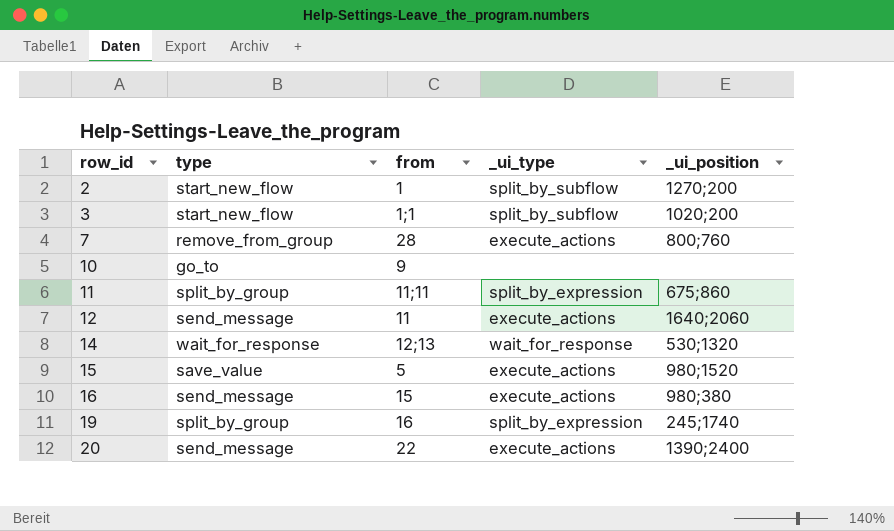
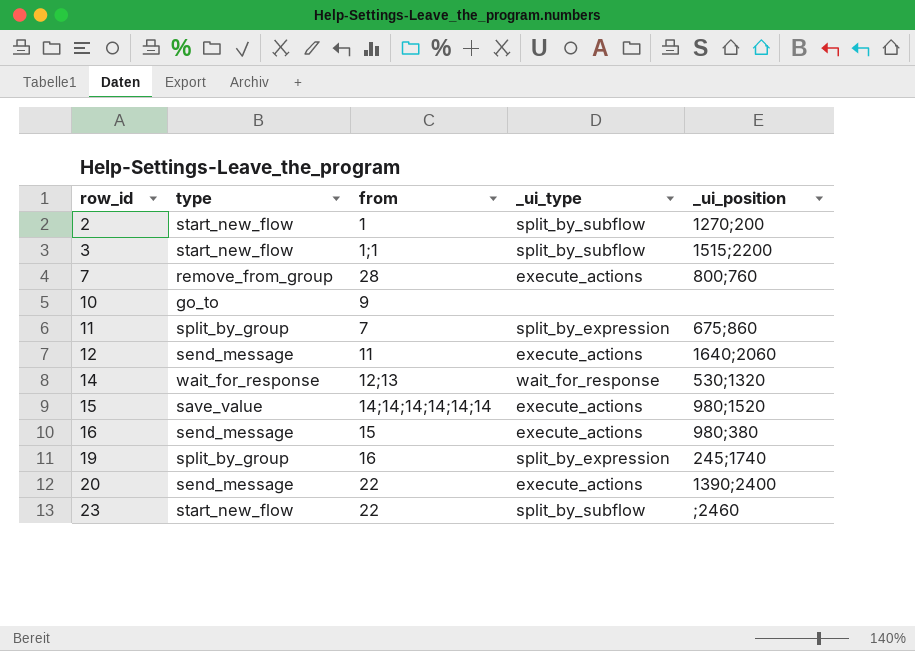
3 | _ui_position: 1020;200 -> 1515;2200
11 | from: 11;11 -> 7
15 | from: 5 -> 14;14;14;14;14;14
row 23: none -> start_new_flow | 22 | split_by_subflow | ;2460

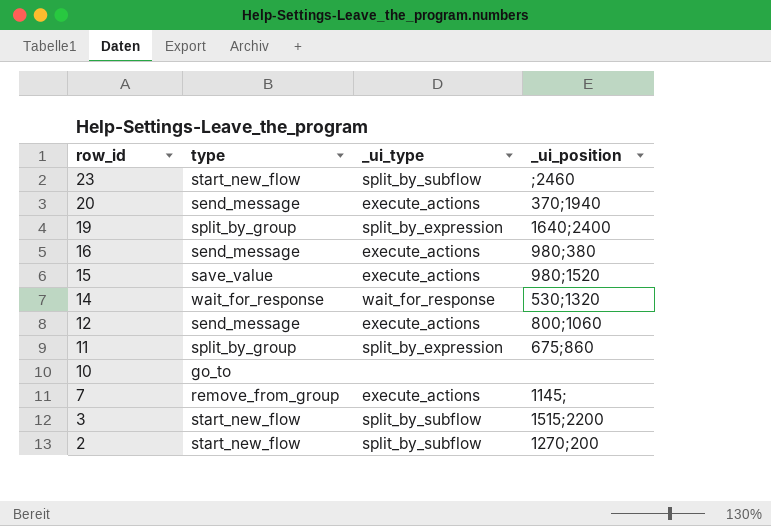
row order: row_id ascending -> row_id descending
column from | position: 3 -> none
20 | _ui_position: 1390;2400 -> 370;1940
19 | _ui_position: 245;1740 -> 1640;2400
12 | _ui_position: 1640;2060 -> 800;1060
7 | _ui_position: 800;760 -> 1145;

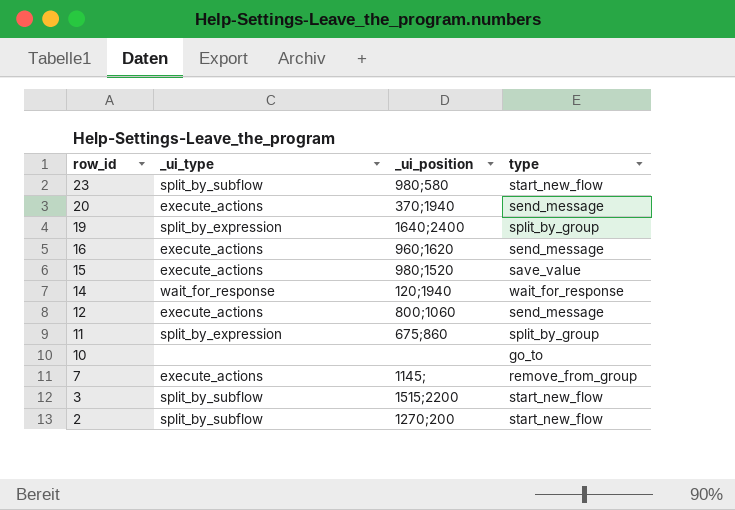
column type | position: 2 -> 4
23 | _ui_position: ;2460 -> 980;580
16 | _ui_position: 980;380 -> 960;1620
14 | _ui_position: 530;1320 -> 120;1940

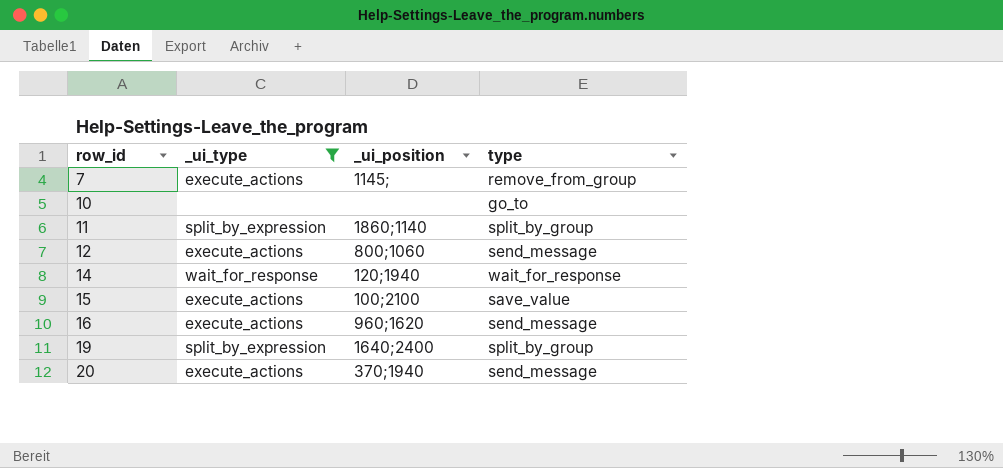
filter: none -> _ui_type != split_by_subflow
row order: row_id descending -> row_id ascending
11 | _ui_position: 675;860 -> 1860;1140
15 | _ui_position: 980;1520 -> 100;2100

